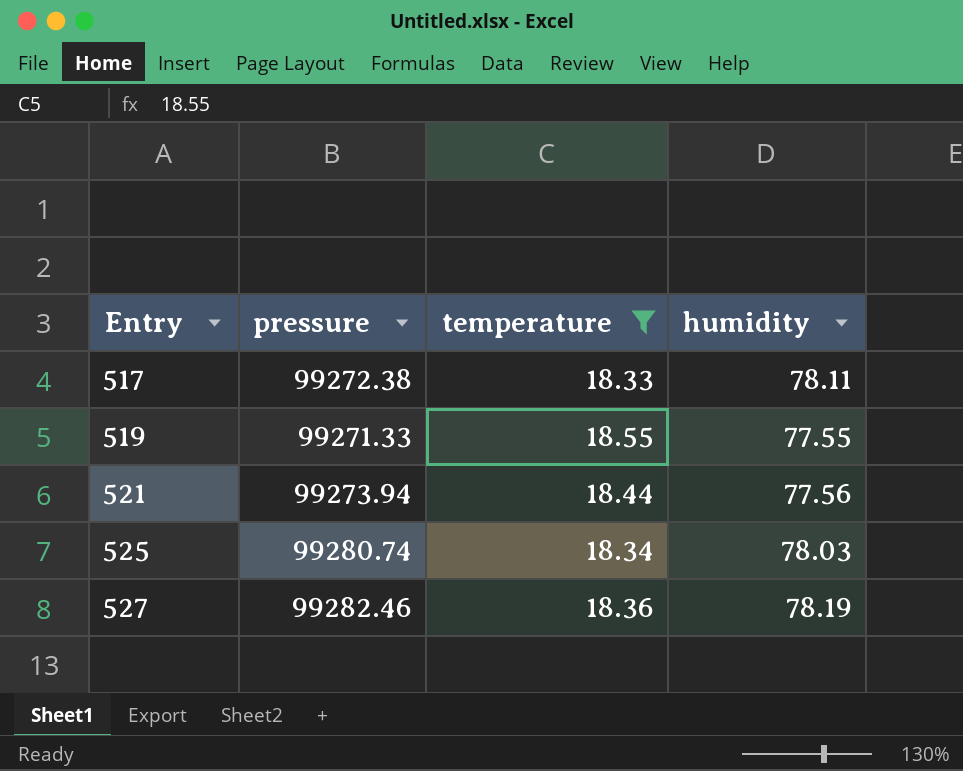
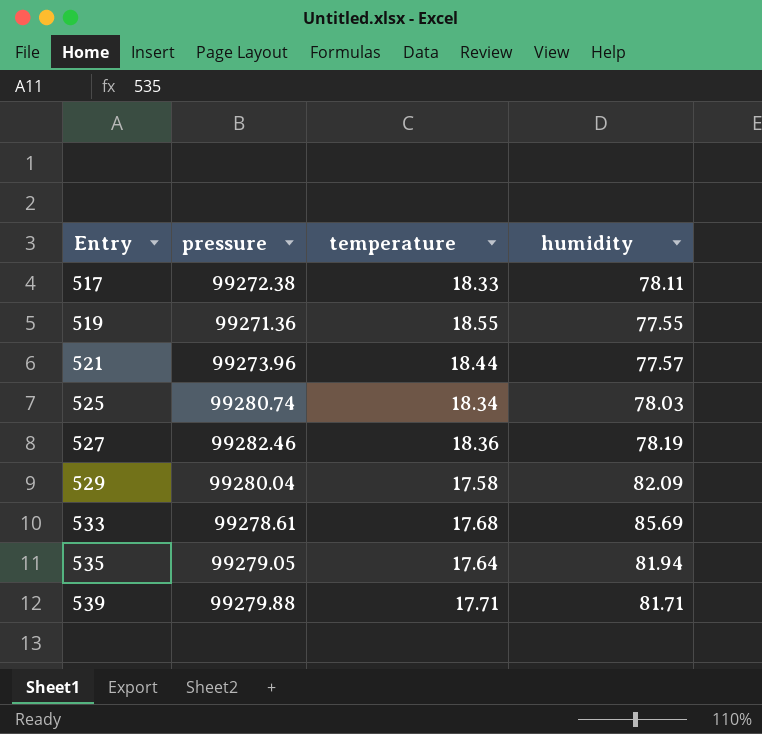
filter: temperature >= 18.33 -> none
519 | pressure: 99271.33 -> 99271.36
521 | pressure: 99273.94 -> 99273.96
521 | humidity: 77.56 -> 77.57

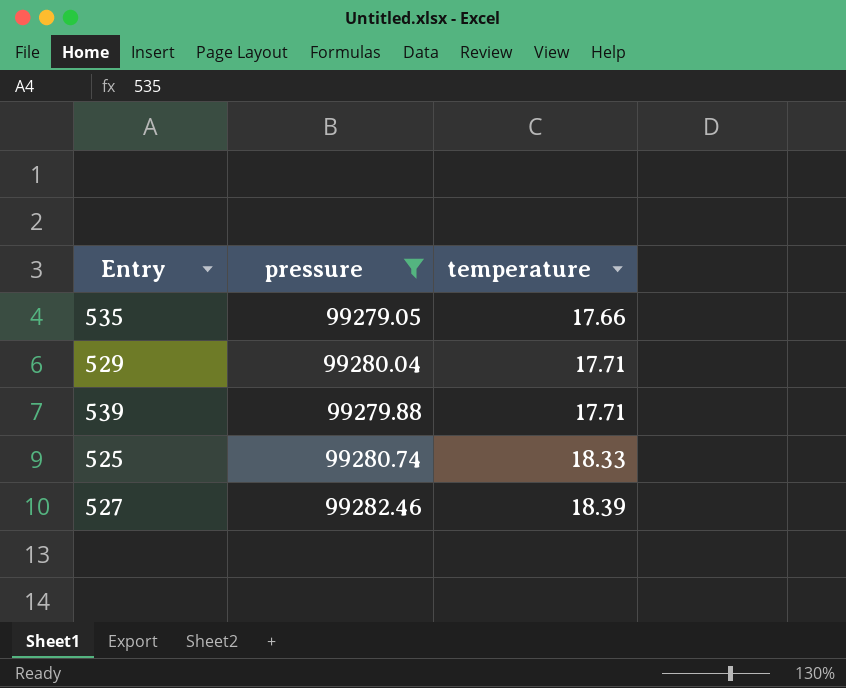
filter: none -> pressure >= 99279.05
row order: Entry ascending -> temperature ascending
column humidity | position: 4 -> none
535 | temperature: 17.64 -> 17.66
529 | temperature: 17.58 -> 17.71
525 | temperature: 18.34 -> 18.33
527 | temperature: 18.36 -> 18.39

